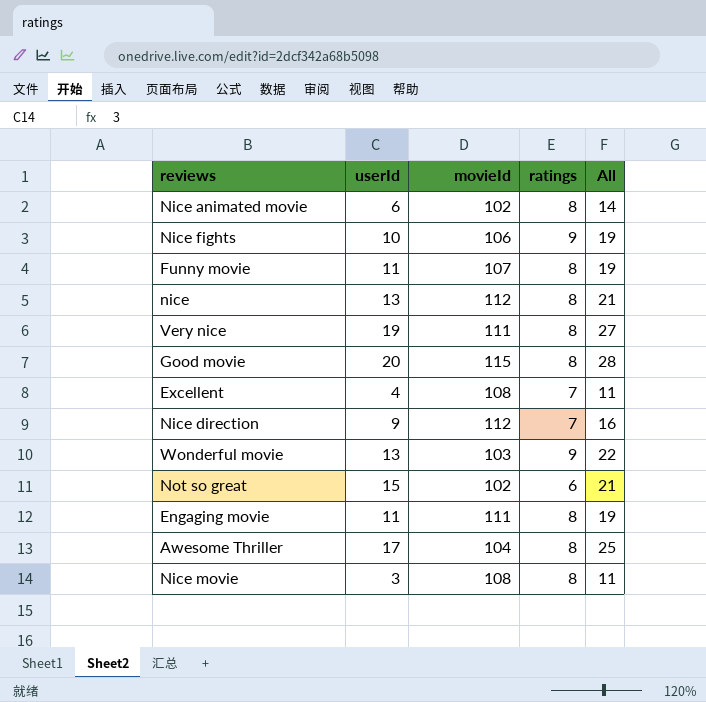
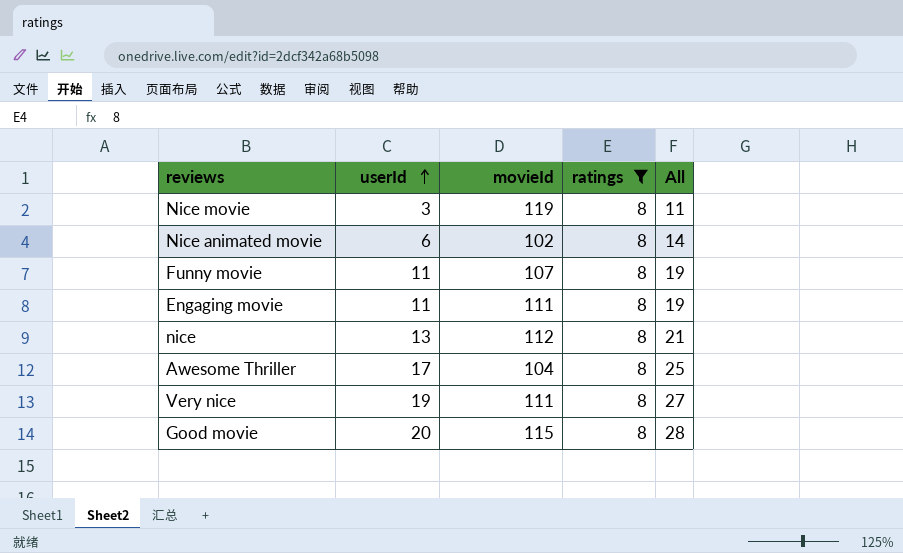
filter: none -> ratings = 8
row order: none -> userId ascending
Nice movie | movieId: 108 -> 119

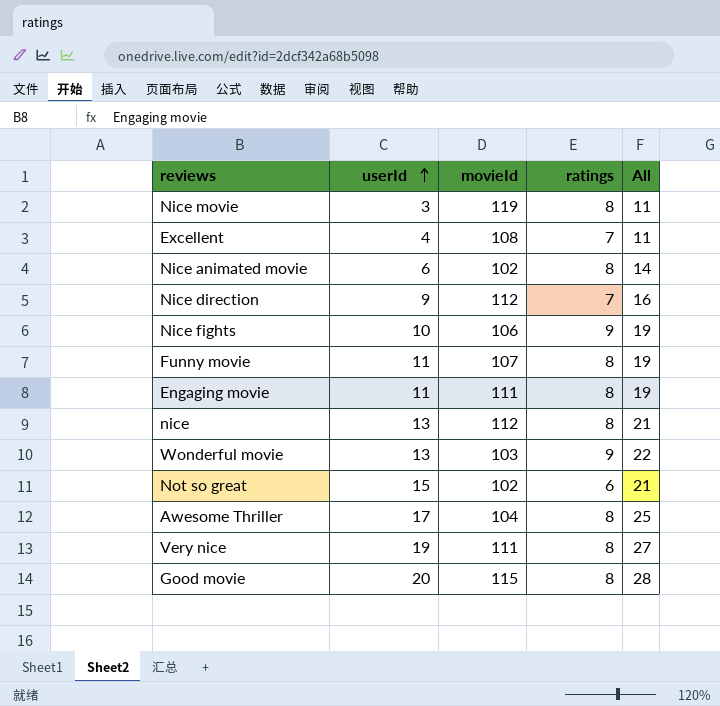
filter: ratings = 8 -> none

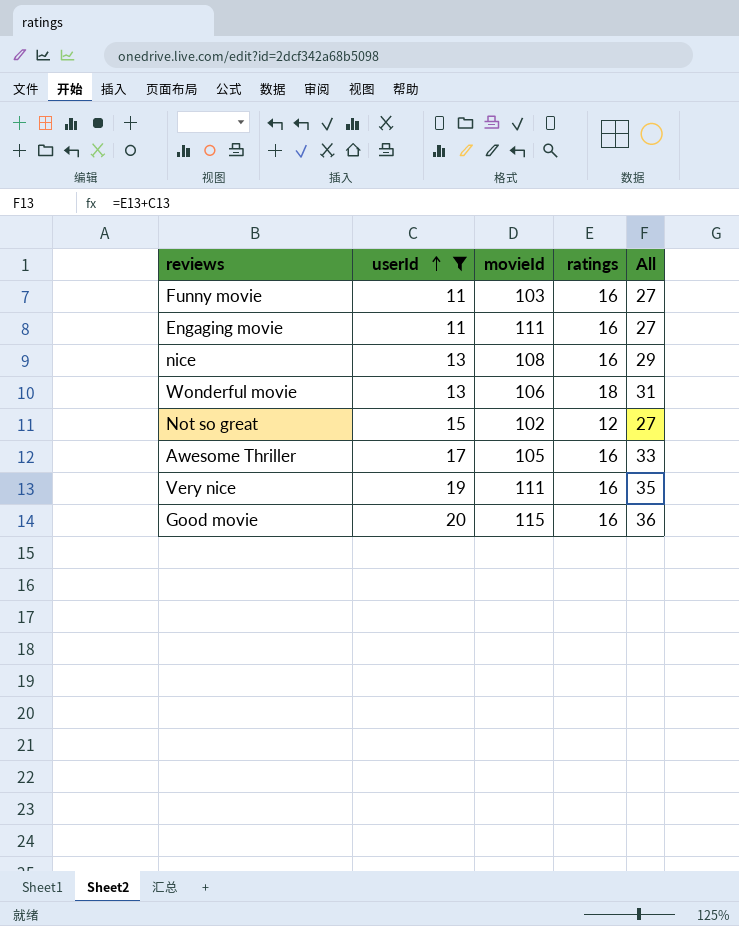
filter: none -> userId >= 11
Funny movie | movieId: 107 -> 103
Funny movie | ratings: 8 -> 16
Funny movie | All: 19 -> 27
Engaging movie | ratings: 8 -> 16
Engaging movie | All: 19 -> 27
nice | movieId: 112 -> 108
nice | ratings: 8 -> 16
nice | All: 21 -> 29
Wonderful movie | movieId: 103 -> 106
Wonderful movie | ratings: 9 -> 18
Wonderful movie | All: 22 -> 31
Not so great | ratings: 6 -> 12
Not so great | All: 21 -> 27
Awesome Thriller | movieId: 104 -> 105
Awesome Thriller | ratings: 8 -> 16
Awesome Thriller | All: 25 -> 33
Very nice | ratings: 8 -> 16
Very nice | All: 27 -> 35
Good movie | ratings: 8 -> 16
Good movie | All: 28 -> 36

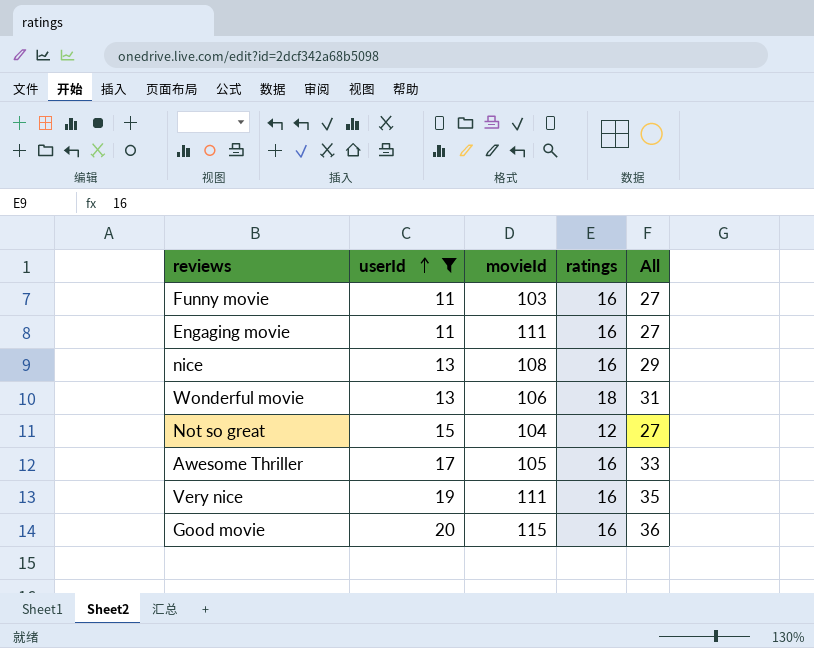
Not so great | movieId: 102 -> 104

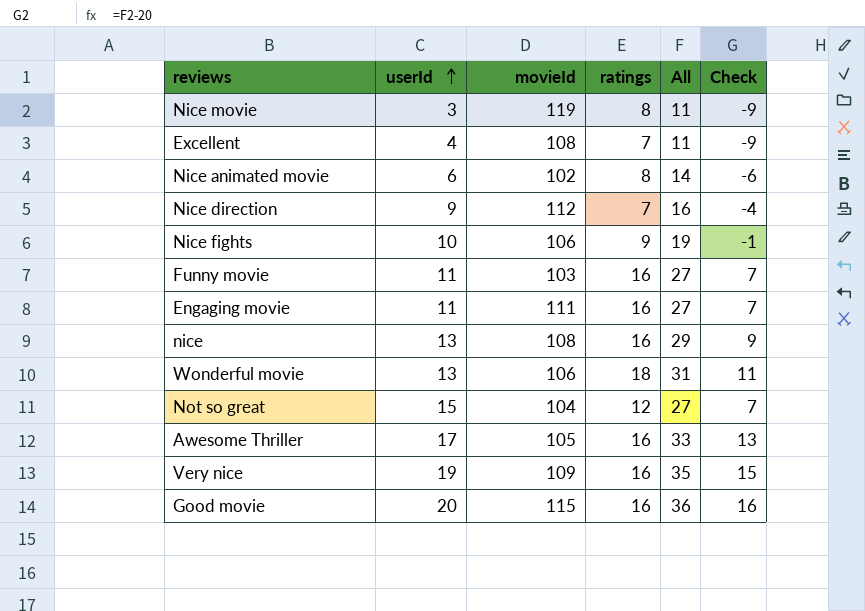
filter: userId >= 11 -> none
column Check | formula: none -> [All] - 20
Very nice | movieId: 111 -> 109

